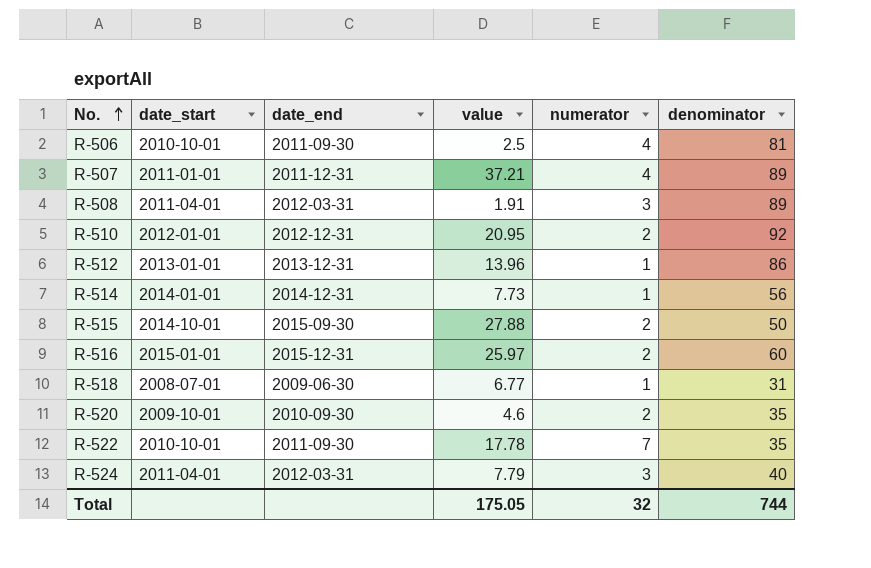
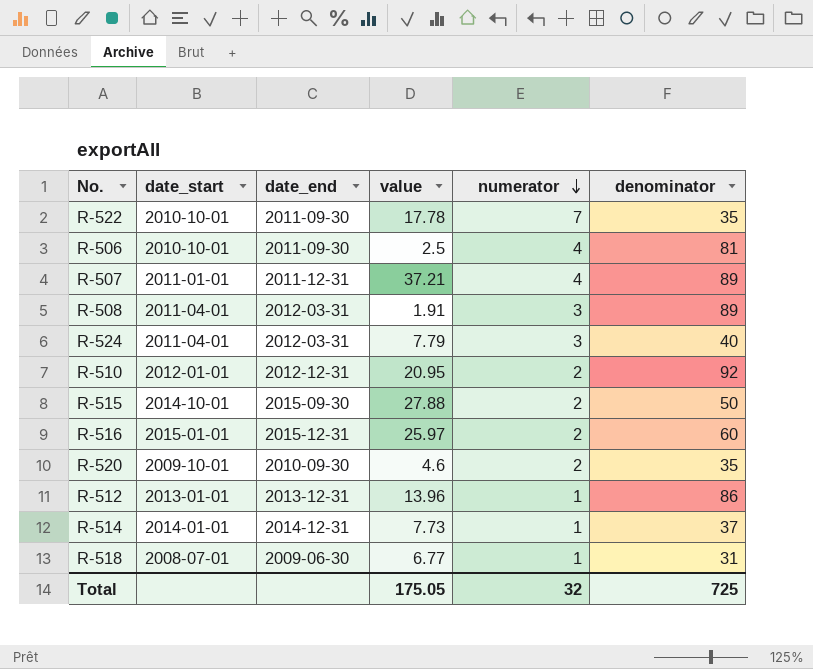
row order: No. ascending -> numerator descending
R-514 | denominator: 56 -> 37
Total | denominator: 744 -> 725

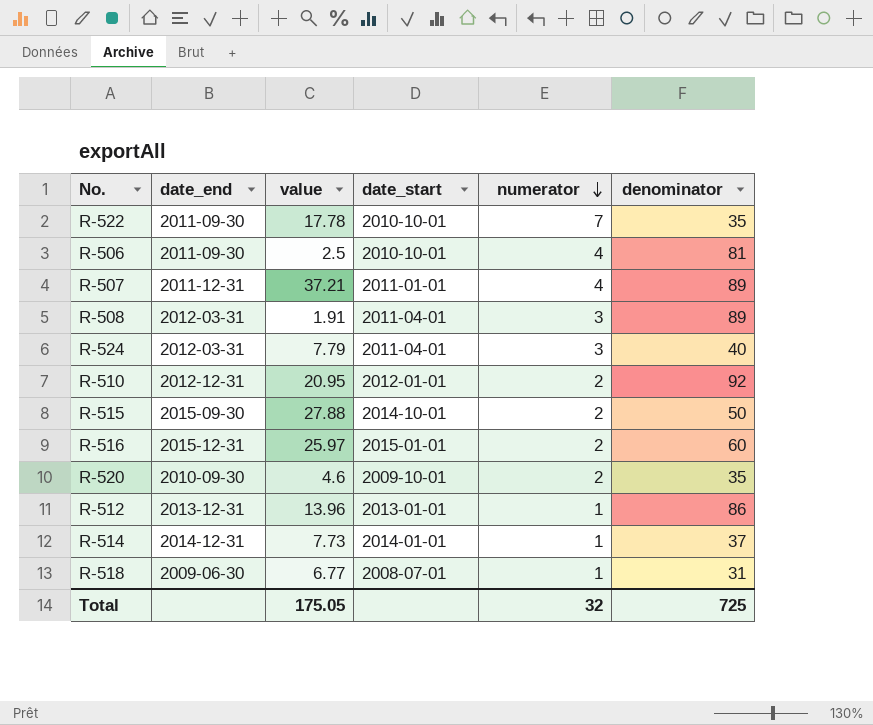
column date_start | position: 2 -> 4

